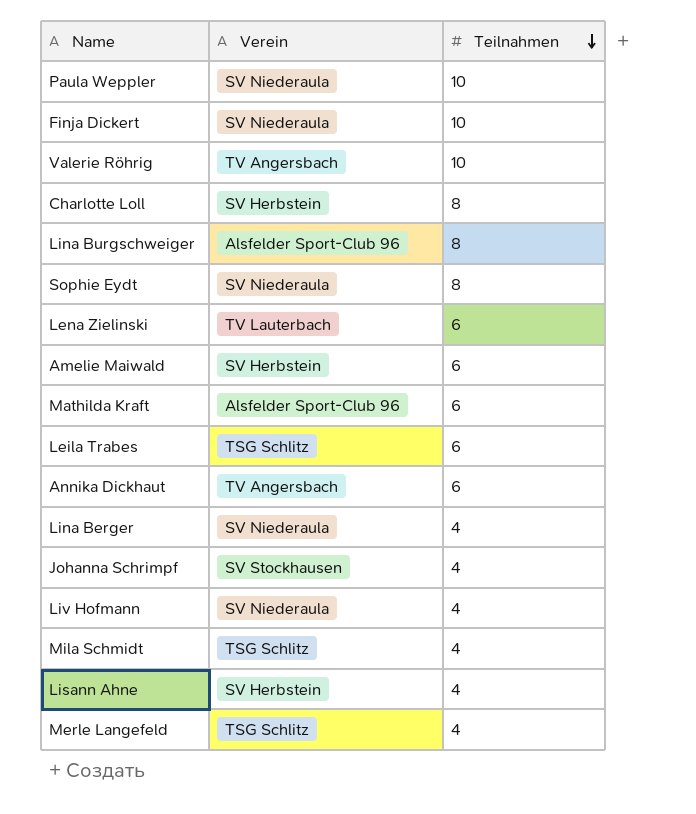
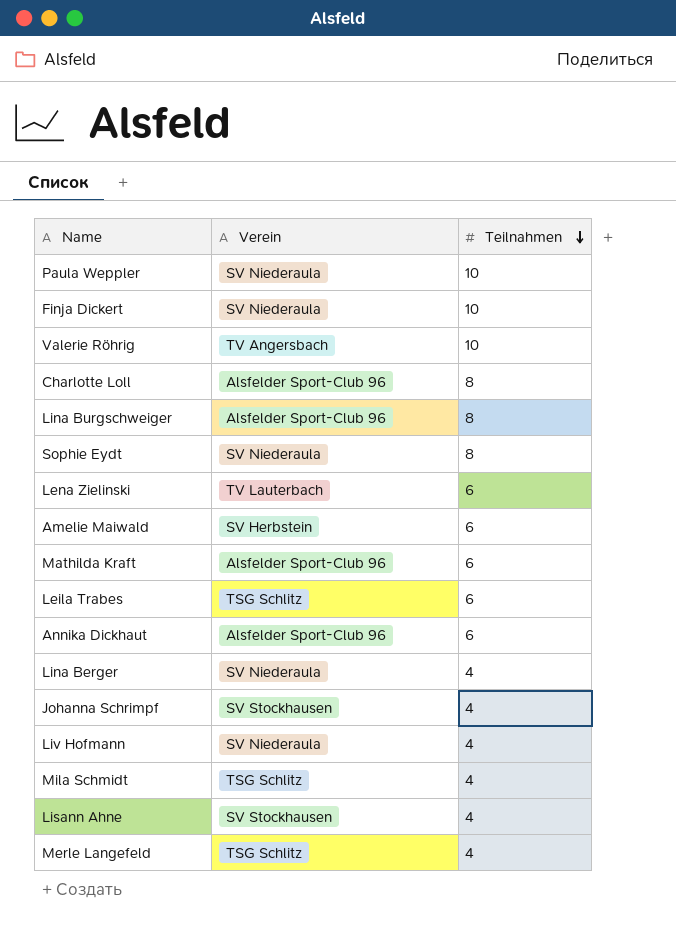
Charlotte Loll | Verein: SV Herbstein -> Alsfelder Sport-Club 96
Annika Dickhaut | Verein: TV Angersbach -> Alsfelder Sport-Club 96
Lisann Ahne | Verein: SV Herbstein -> SV Stockhausen

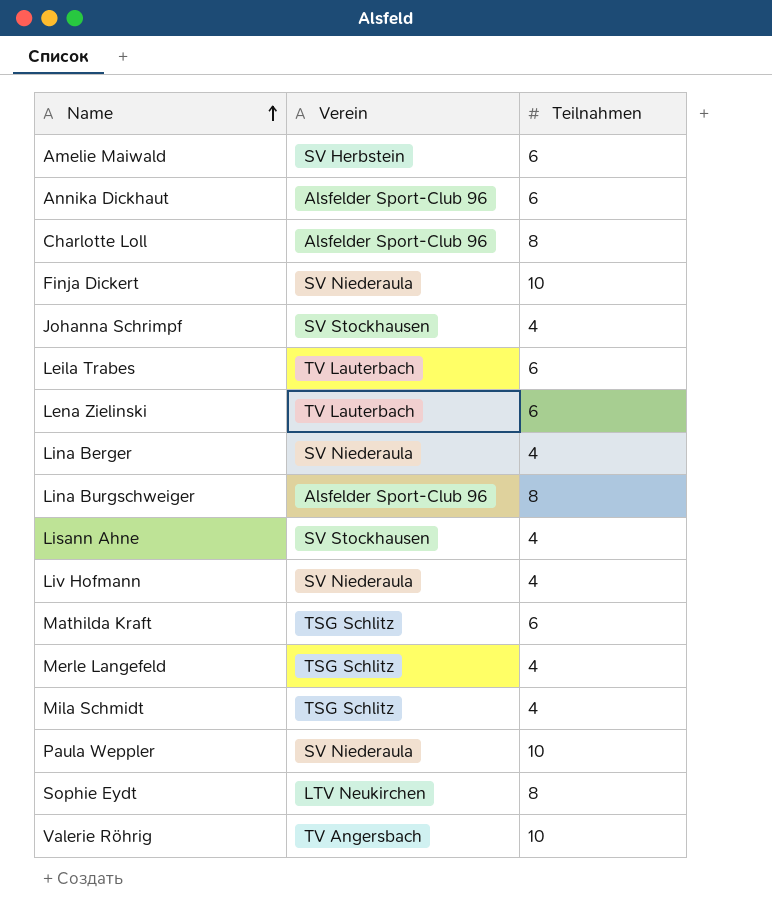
row order: Teilnahmen descending -> Name ascending
Leila Trabes | Verein: TSG Schlitz -> TV Lauterbach
Mathilda Kraft | Verein: Alsfelder Sport-Club 96 -> TSG Schlitz
Sophie Eydt | Verein: SV Niederaula -> LTV Neukirchen

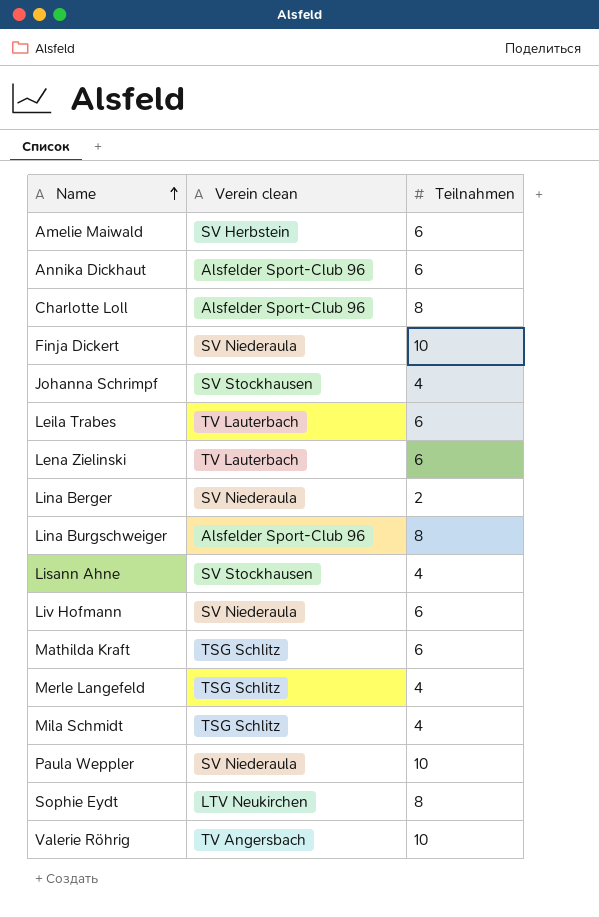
column name: Verein -> Verein clean
Lina Berger | Teilnahmen: 4 -> 2
Liv Hofmann | Teilnahmen: 4 -> 6

